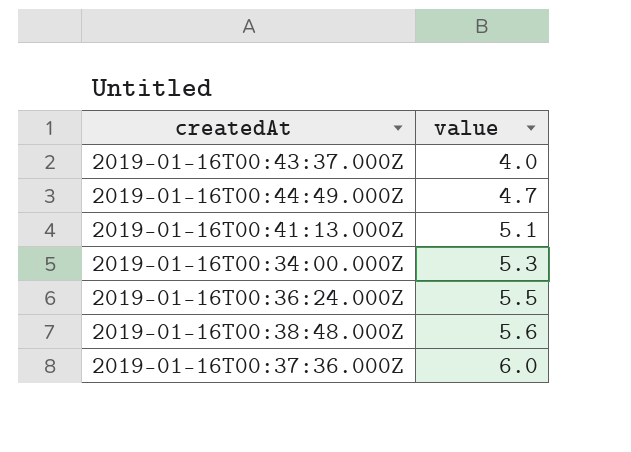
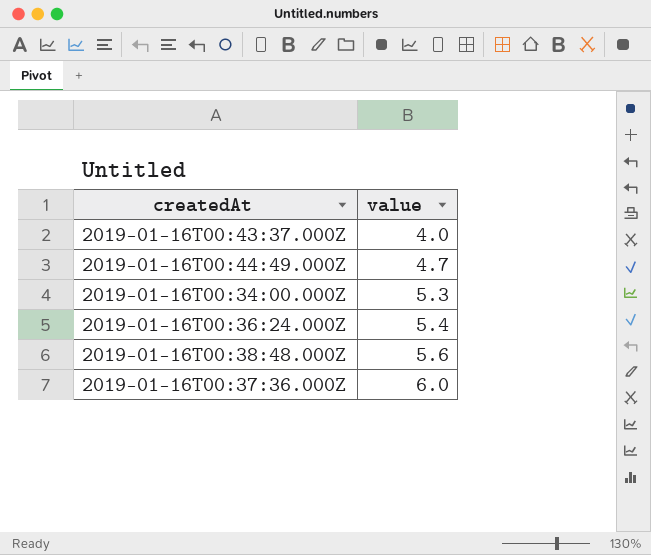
row 2019-01-16T00:41:13.000Z: 5.1 -> none
2019-01-16T00:36:24.000Z | value: 5.5 -> 5.4

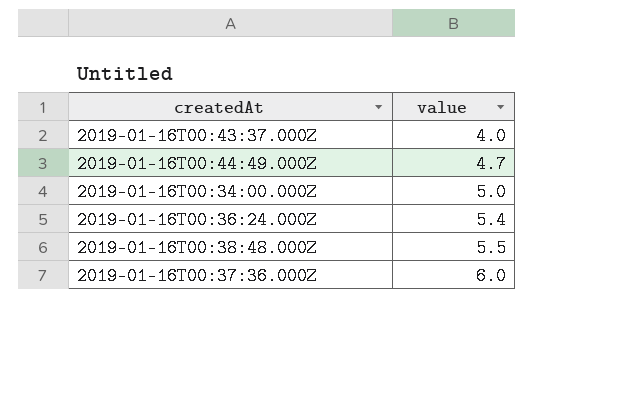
2019-01-16T00:34:00.000Z | value: 5.3 -> 5.0
2019-01-16T00:38:48.000Z | value: 5.6 -> 5.5

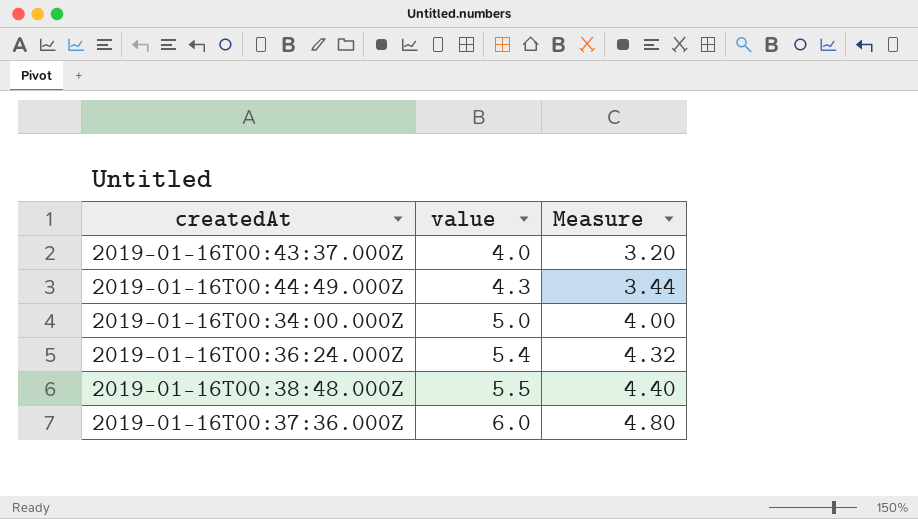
column Measure | formula: none -> [value] * 0.8
2019-01-16T00:44:49.000Z | value: 4.7 -> 4.3

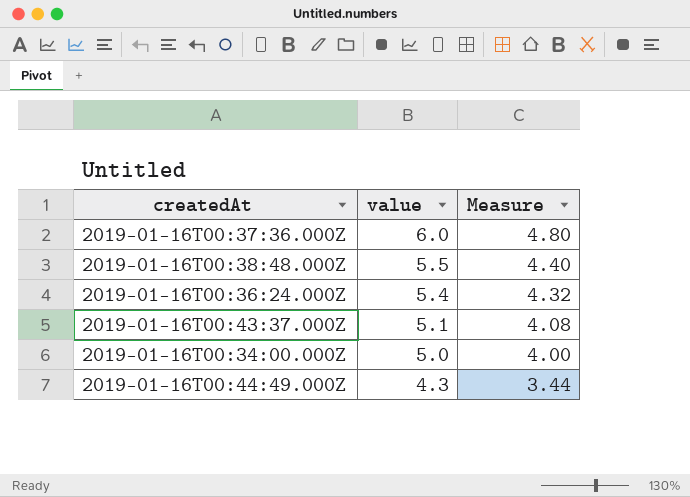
row order: value ascending -> value descending
2019-01-16T00:43:37.000Z | value: 4.0 -> 5.1
2019-01-16T00:43:37.000Z | Measure: 3.20 -> 4.08

